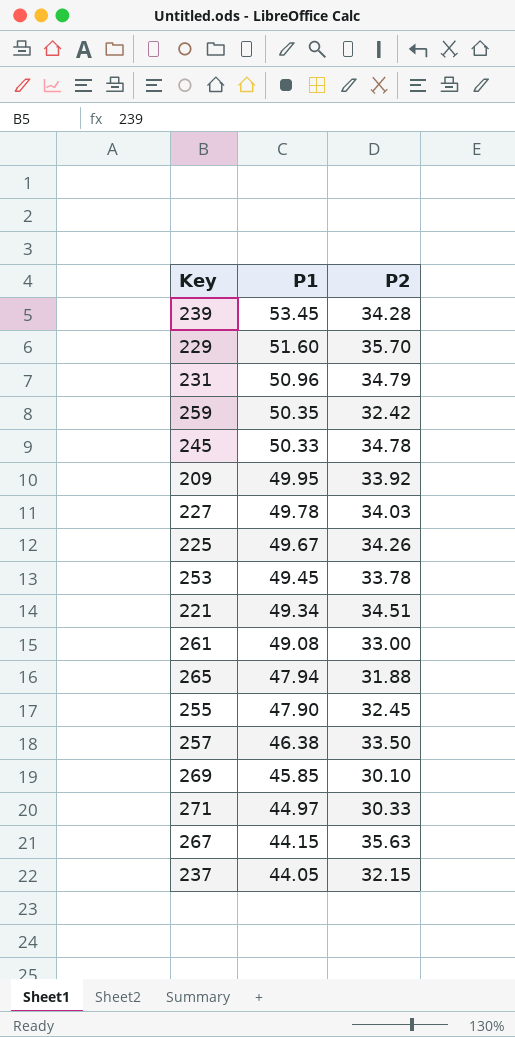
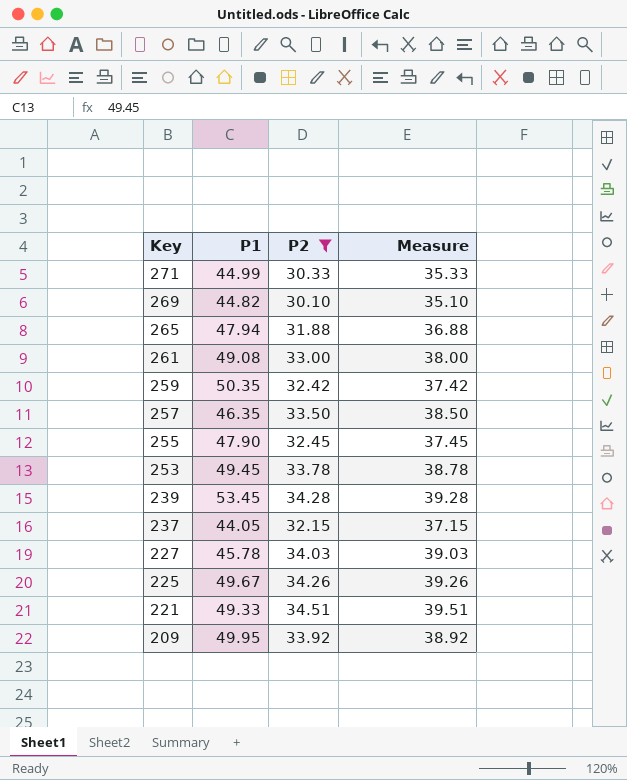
filter: none -> P2 <= 34.51
row order: P1 descending -> Key descending
column Measure | formula: none -> [P2] + 5
271 | P1: 44.97 -> 44.99
269 | P1: 45.85 -> 44.82
257 | P1: 46.38 -> 46.35
227 | P1: 49.78 -> 45.78
221 | P1: 49.34 -> 49.33

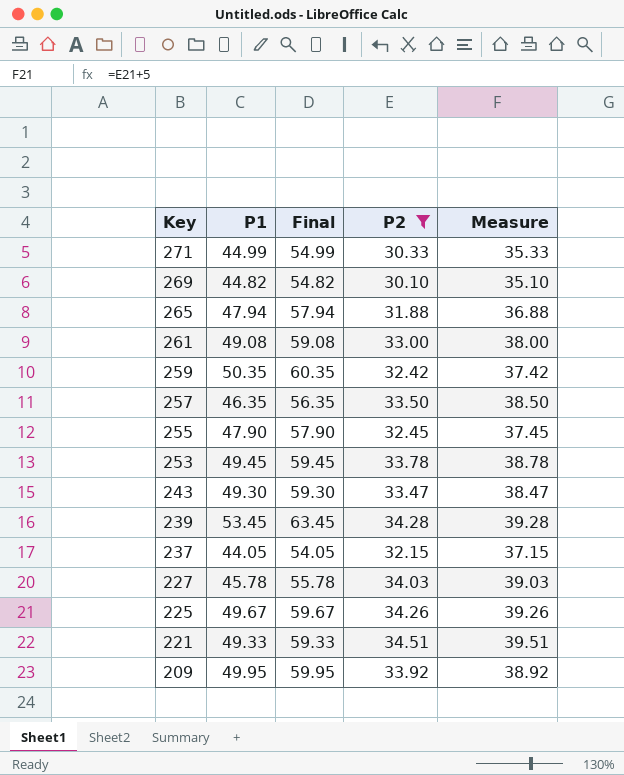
column Final | formula: none -> [P1] + 10
row 243: none -> 49.30 | 59.30 | 33.47 | 38.47

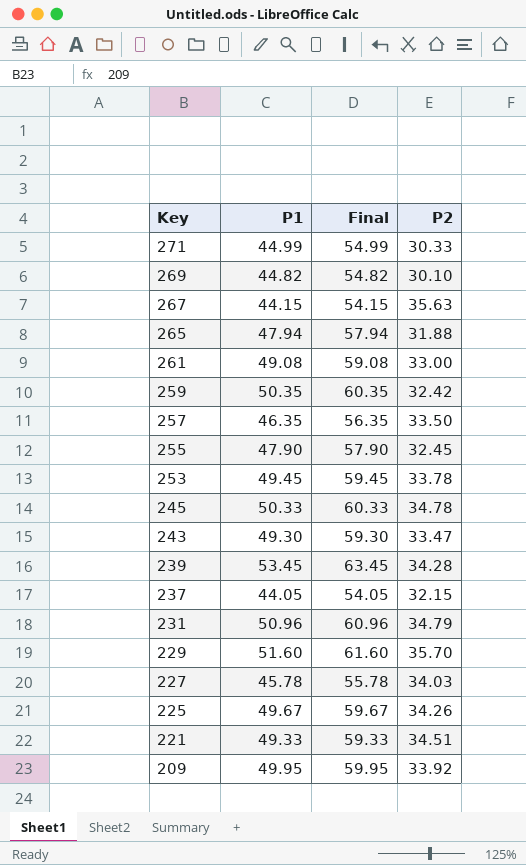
filter: P2 <= 34.51 -> none
column Measure | formula: [P2] + 5 -> none

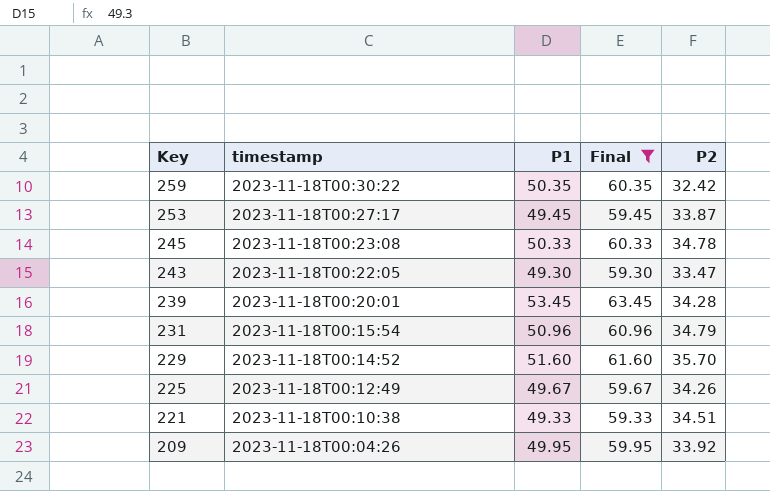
filter: none -> Final >= 59.30
column timestamp | position: none -> 2
253 | P2: 33.78 -> 33.87

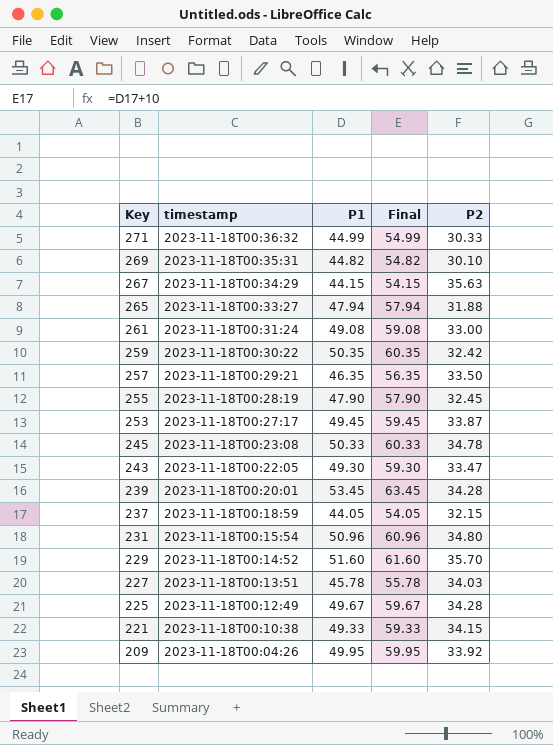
filter: Final >= 59.30 -> none
231 | P2: 34.79 -> 34.80
225 | P2: 34.26 -> 34.28
221 | P2: 34.51 -> 34.15

